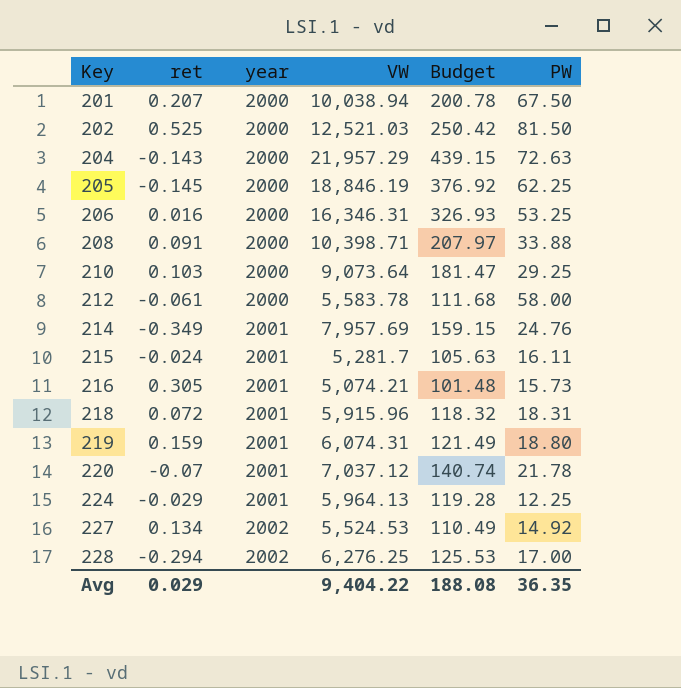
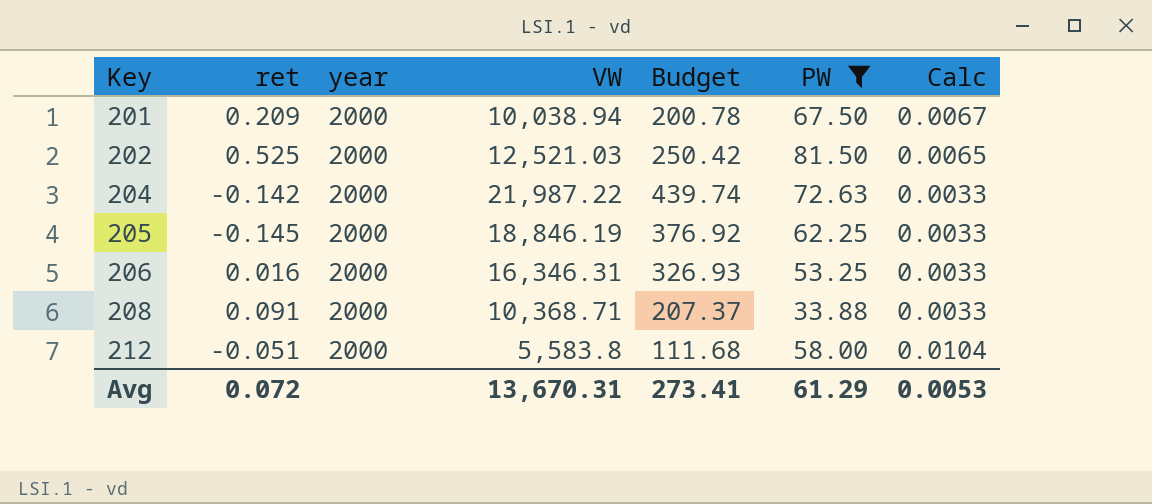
filter: none -> PW >= 33.88
column Calc | formula: none -> [PW] / [VW]
201 | ret: 0.207 -> 0.209
204 | ret: -0.143 -> -0.142
204 | VW: 21,957.29 -> 21,987.22
204 | Budget: 439.15 -> 439.74
208 | VW: 10,398.71 -> 10,368.71
208 | Budget: 207.97 -> 207.37
212 | ret: -0.061 -> -0.051
212 | VW: 5,583.78 -> 5,583.8
Avg | ret: 0.029 -> 0.072
Avg | VW: 9,404.22 -> 13,670.31
Avg | Budget: 188.08 -> 273.41
Avg | PW: 36.35 -> 61.29

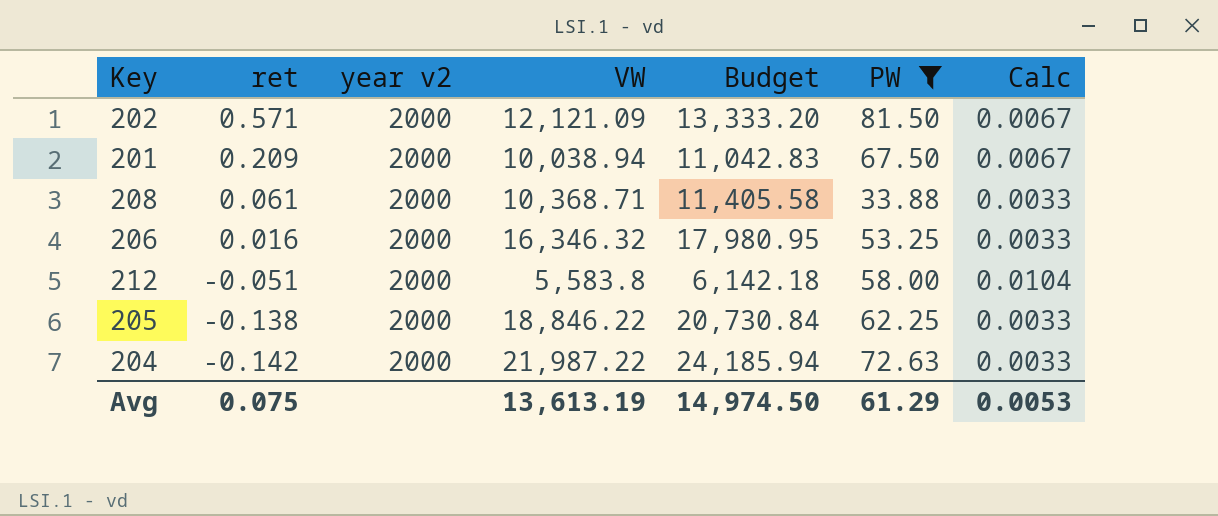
row order: Key ascending -> ret descending
column name: year -> year v2
column Budget | formula: [VW] * 0.02 -> [VW] * 1.1
202 | ret: 0.525 -> 0.571
202 | VW: 12,521.03 -> 12,121.09
202 | Calc: 0.0065 -> 0.0067
208 | ret: 0.091 -> 0.061
206 | VW: 16,346.31 -> 16,346.32
205 | ret: -0.145 -> -0.138
205 | VW: 18,846.19 -> 18,846.22
Avg | ret: 0.072 -> 0.075
Avg | VW: 13,670.31 -> 13,613.19
Avg | Budget: 273.41 -> 14,974.50

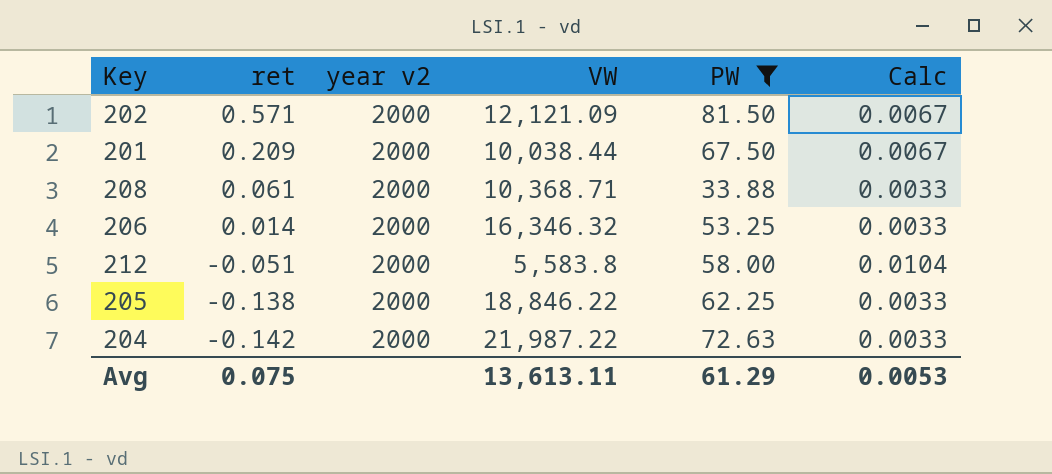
column Budget | formula: [VW] * 1.1 -> none
201 | VW: 10,038.94 -> 10,038.44
206 | ret: 0.016 -> 0.014
Avg | VW: 13,613.19 -> 13,613.11

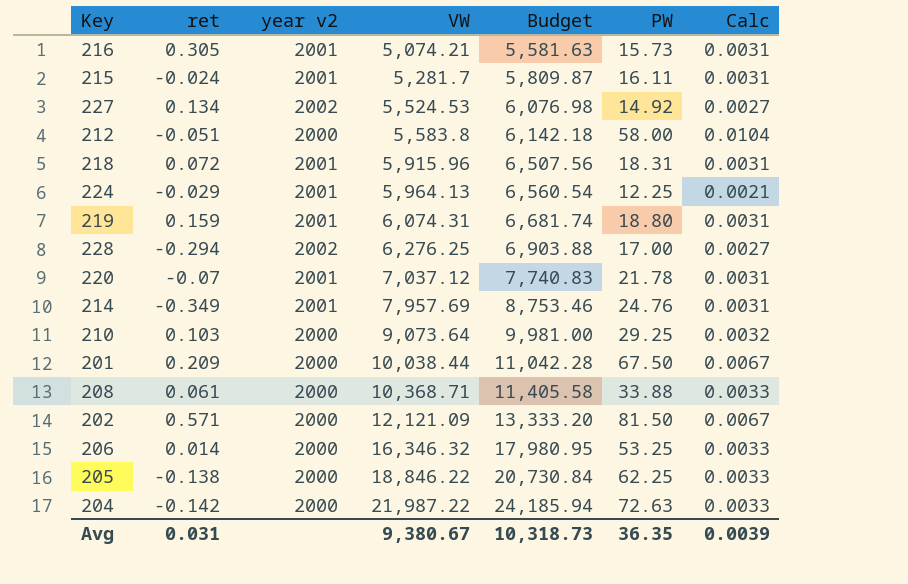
filter: PW >= 33.88 -> none
row order: ret descending -> VW ascending
column Budget | formula: none -> [VW] * 1.1
Avg | ret: 0.075 -> 0.031
Avg | VW: 13,613.11 -> 9,380.67
Avg | PW: 61.29 -> 36.35
Avg | Calc: 0.0053 -> 0.0039

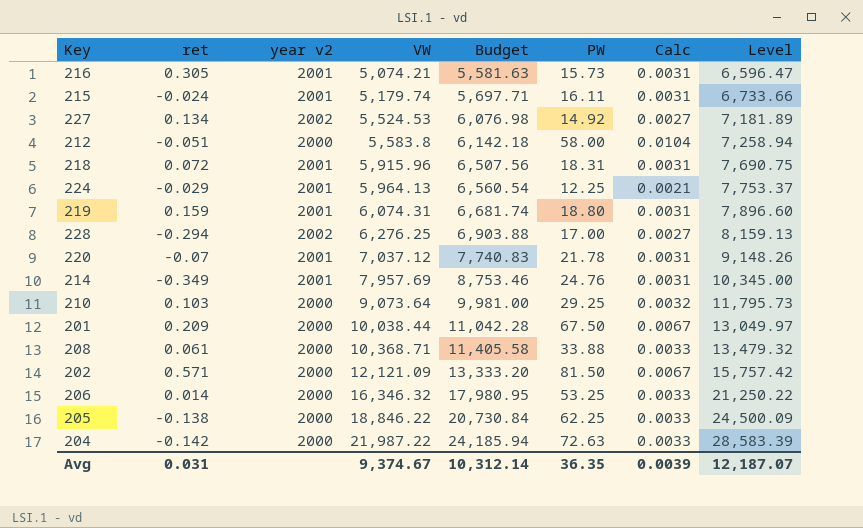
column Level | formula: none -> [VW] * 1.3
215 | VW: 5,281.7 -> 5,179.74
215 | Budget: 5,809.87 -> 5,697.71
Avg | VW: 9,380.67 -> 9,374.67
Avg | Budget: 10,318.73 -> 10,312.14

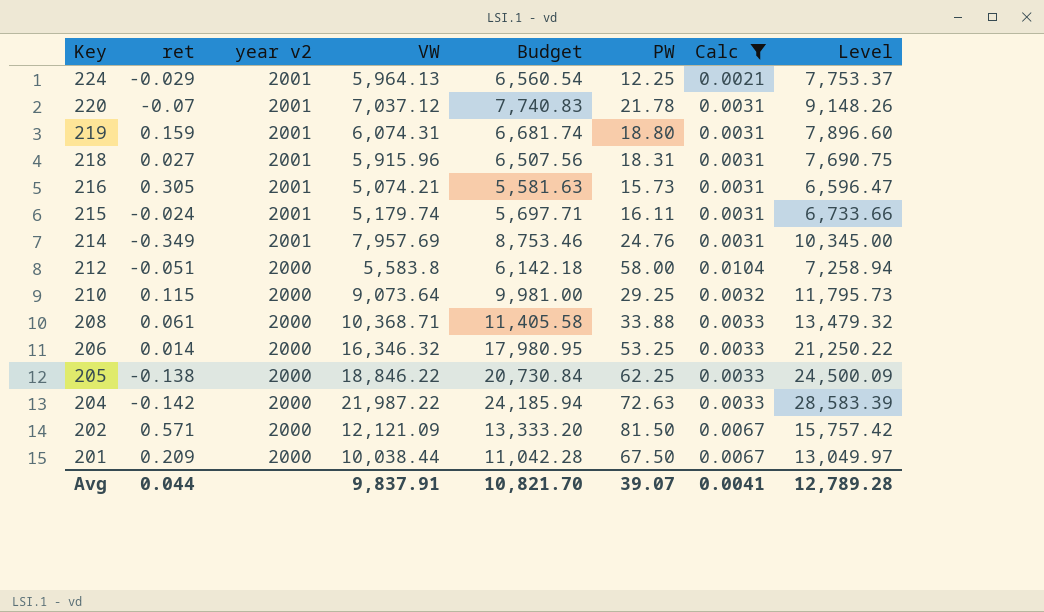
filter: none -> Calc != 0.0027
row order: VW ascending -> Key descending
218 | ret: 0.072 -> 0.027
210 | ret: 0.103 -> 0.115
Avg | ret: 0.031 -> 0.044
Avg | VW: 9,374.67 -> 9,837.91
Avg | Budget: 10,312.14 -> 10,821.70
Avg | PW: 36.35 -> 39.07
Avg | Calc: 0.0039 -> 0.0041
Avg | Level: 12,187.07 -> 12,789.28

